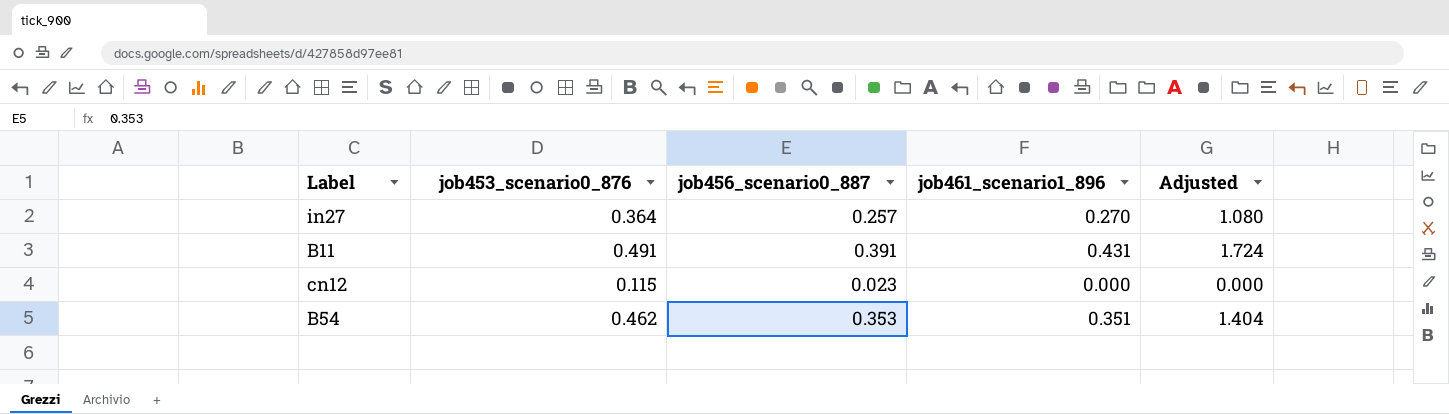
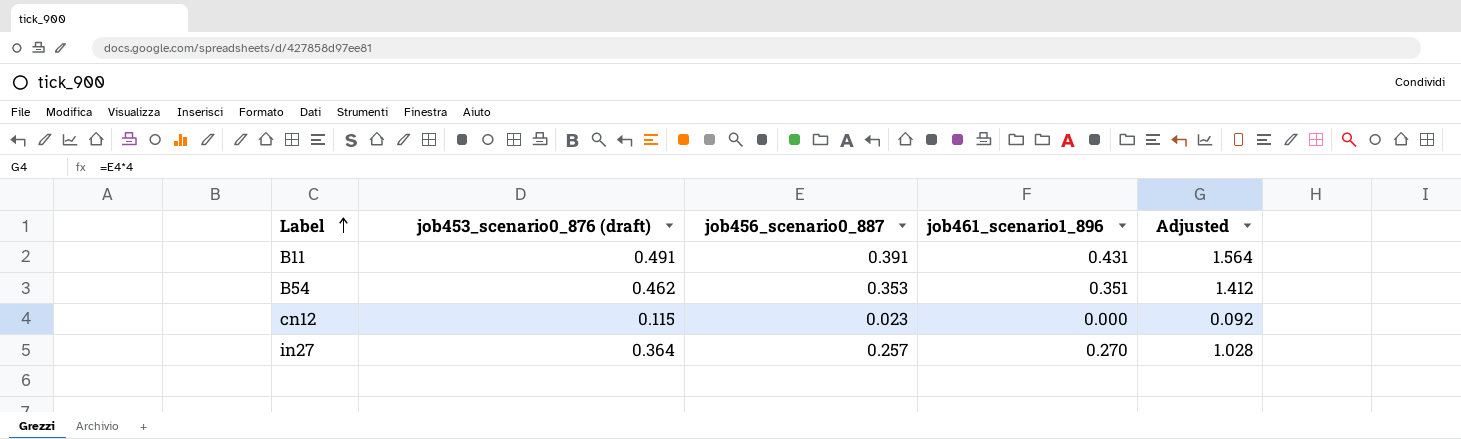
row order: none -> Label ascending
column name: job453_scenario0_876 -> job453_scenario0_876 (draft)
column Adjusted | formula: [job461_scenario1_896] * 4 -> [job456_scenario0_887] * 4

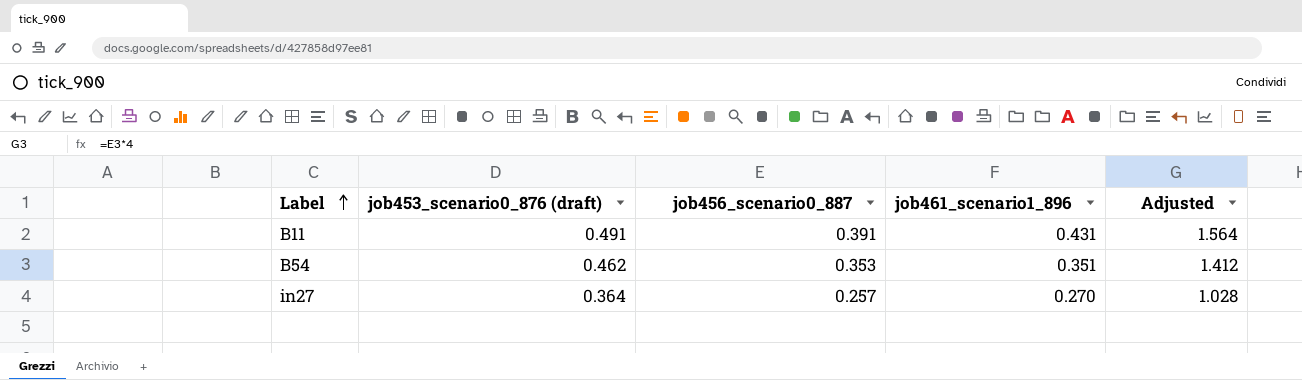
row cn12: 0.115 | 0.023 | 0.000 | 0.092 -> none

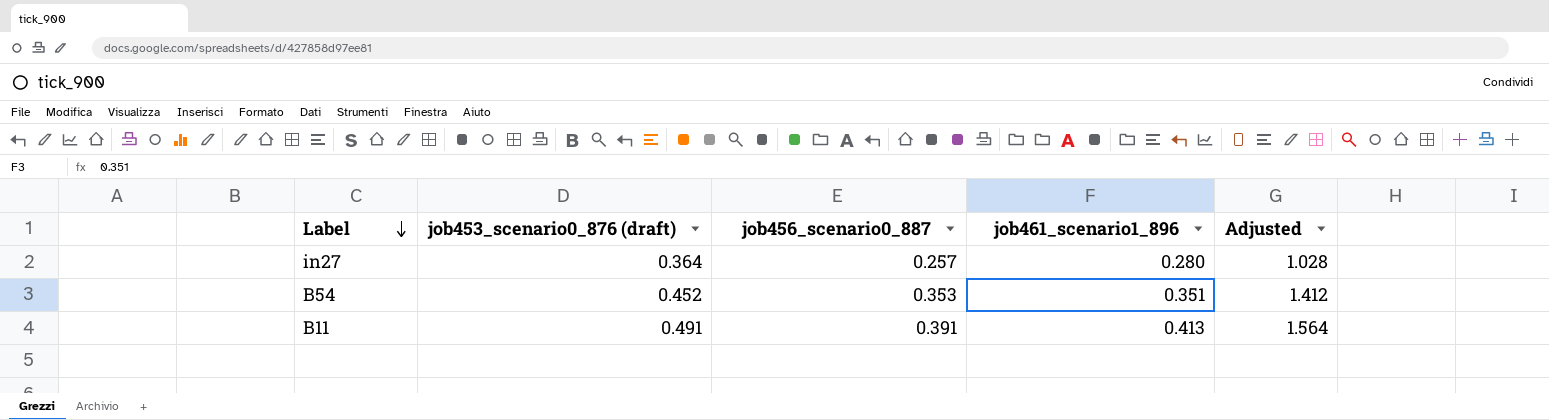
row order: Label ascending -> Label descending
in27 | job461_scenario1_896: 0.270 -> 0.280
B54 | job453_scenario0_876 (draft): 0.462 -> 0.452
B11 | job461_scenario1_896: 0.431 -> 0.413

